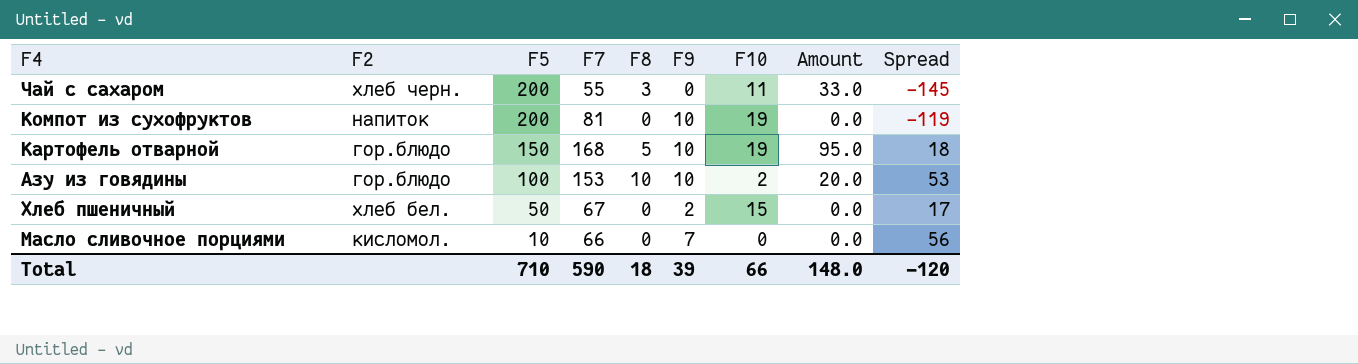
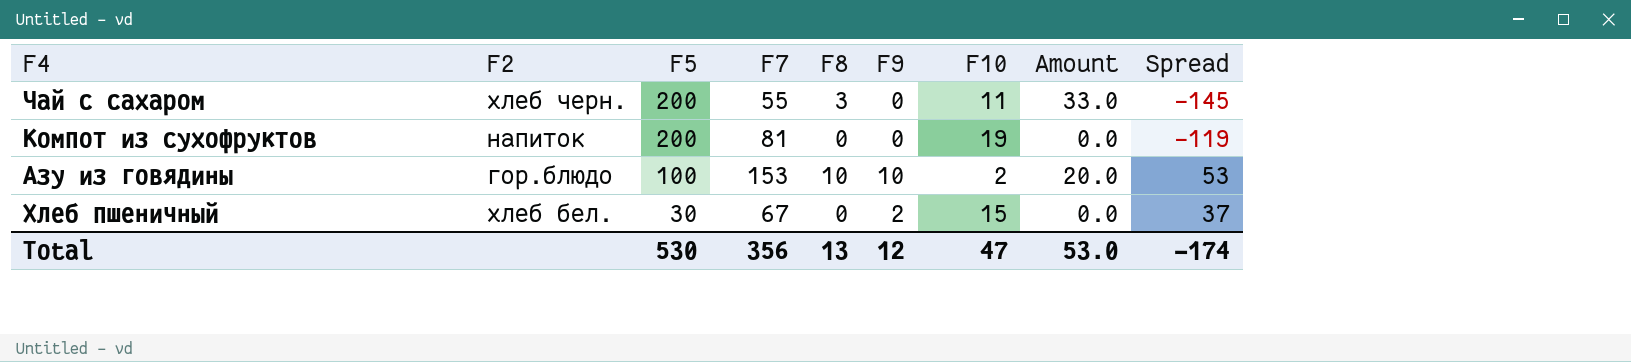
row Картофель отварной: гор.блюдо | 150 | 168 | 5 | 10 | 19 | 95.0 | 18 -> none
row Масло сливочное порциями: кисломол. | 10 | 66 | 0 | 7 | 0 | 0.0 | 56 -> none
Компот из сухофруктов | F9: 10 -> 0
Хлеб пшеничный | F5: 50 -> 30
Хлеб пшеничный | Spread: 17 -> 37
Total | F5: 710 -> 530
Total | F7: 590 -> 356
Total | F8: 18 -> 13
Total | F9: 39 -> 12
Total | F10: 66 -> 47
Total | Amount: 148.0 -> 53.0
Total | Spread: -120 -> -174

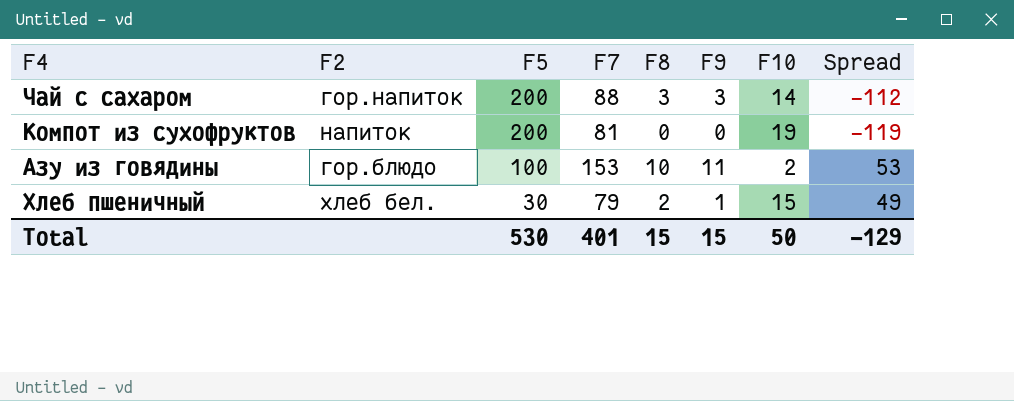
column Amount | formula: [F8] * [F10] -> none
Чай с сахаром | F2: хлеб черн. -> гор.напиток
Чай с сахаром | F7: 55 -> 88
Чай с сахаром | F9: 0 -> 3
Чай с сахаром | F10: 11 -> 14
Чай с сахаром | Spread: -145 -> -112
Азу из говядины | F9: 10 -> 11
Хлеб пшеничный | F7: 67 -> 79
Хлеб пшеничный | F8: 0 -> 2
Хлеб пшеничный | F9: 2 -> 1
Хлеб пшеничный | Spread: 37 -> 49
Total | F7: 356 -> 401
Total | F8: 13 -> 15
Total | F9: 12 -> 15
Total | F10: 47 -> 50
Total | Spread: -174 -> -129

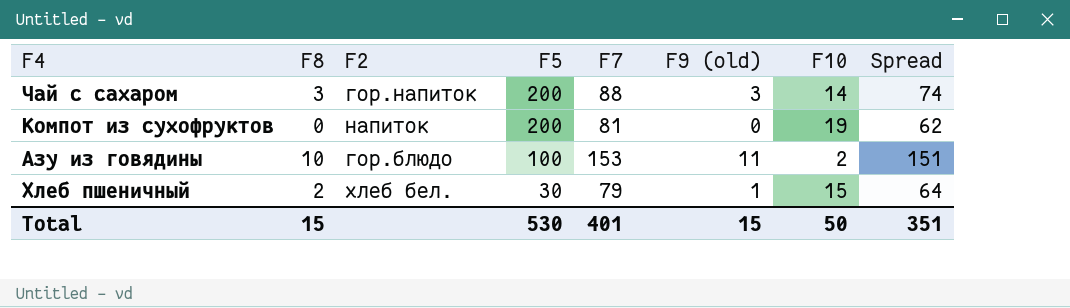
column F8 | position: 5 -> 2
column name: F9 -> F9 (old)
column Spread | formula: [F7] - [F5] -> [F7] - [F10]
Total | Spread: -129 -> 351

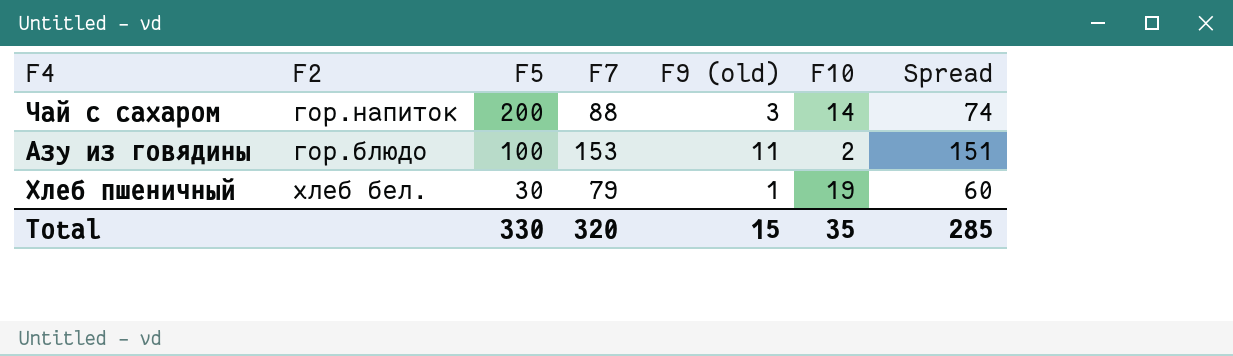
column F8 | position: 2 -> none
row Компот из сухофруктов: 0 | напиток | 200 | 81 | 0 | 19 | 62 -> none
Хлеб пшеничный | F10: 15 -> 19
Хлеб пшеничный | Spread: 64 -> 60
Total | F5: 530 -> 330
Total | F7: 401 -> 320
Total | F10: 50 -> 35
Total | Spread: 351 -> 285

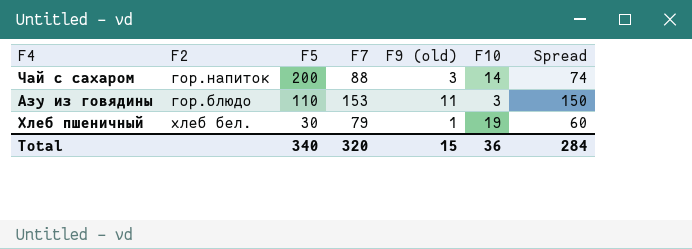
Азу из говядины | F5: 100 -> 110
Азу из говядины | F10: 2 -> 3
Азу из говядины | Spread: 151 -> 150
Total | F5: 330 -> 340
Total | F10: 35 -> 36
Total | Spread: 285 -> 284

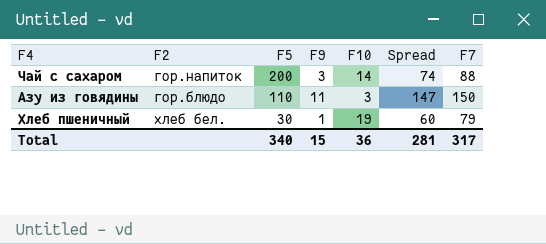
column name: F9 (old) -> F9
column F7 | position: 4 -> 7
Азу из говядины | Spread: 150 -> 147
Азу из говядины | F7: 153 -> 150
Total | Spread: 284 -> 281
Total | F7: 320 -> 317

